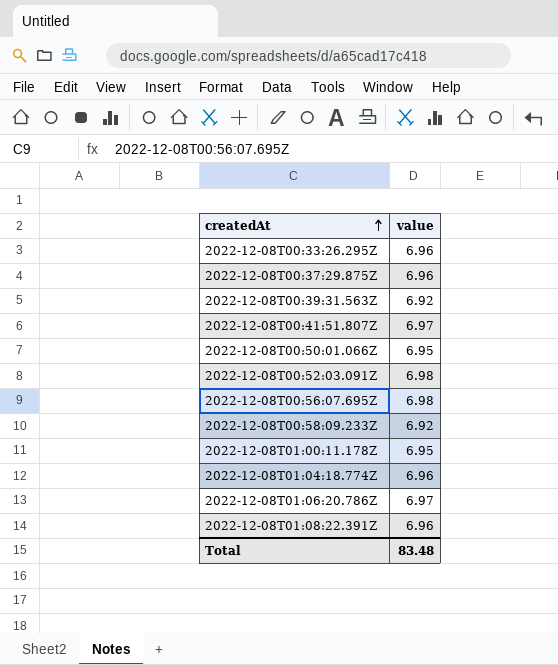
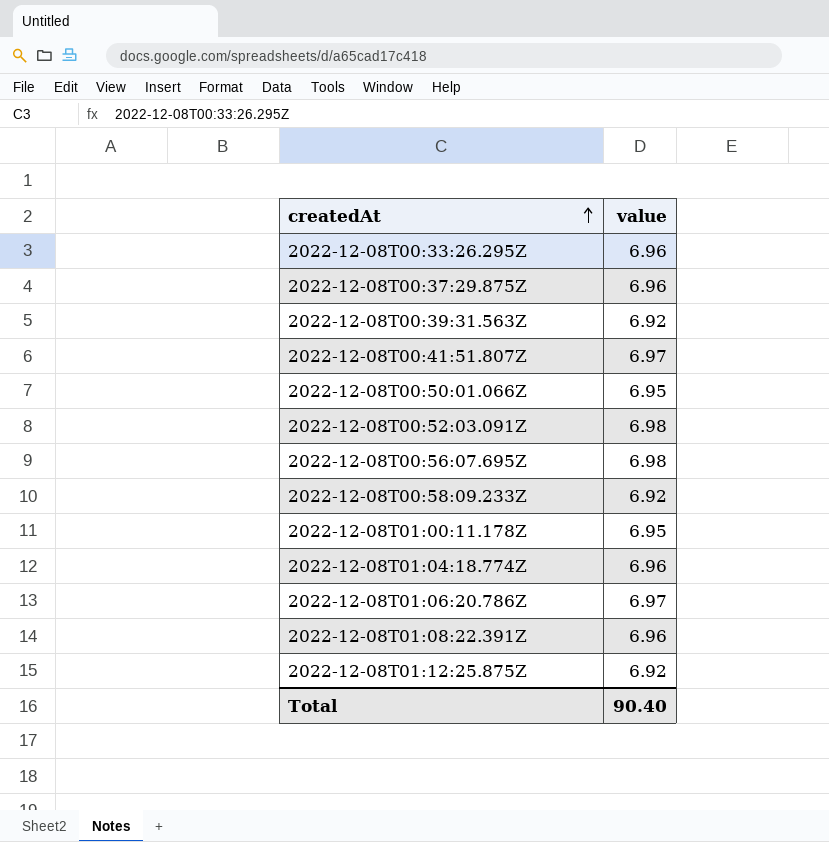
row 2022-12-08T01:12:25.875Z: none -> 6.92
Total | value: 83.48 -> 90.40

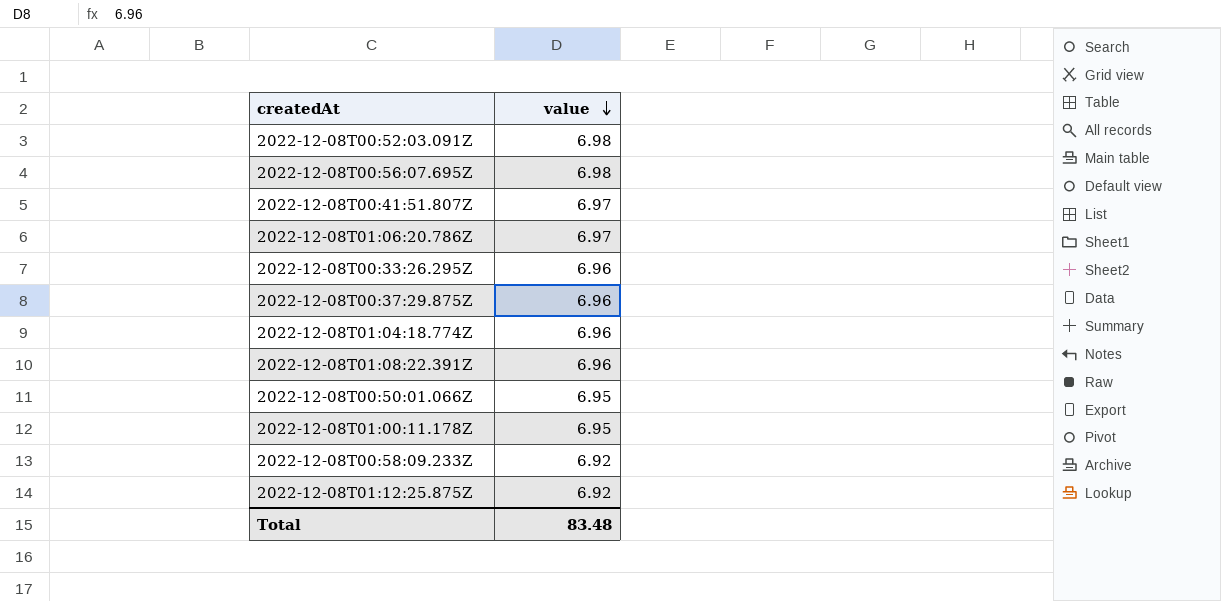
row order: createdAt ascending -> value descending
row 2022-12-08T00:39:31.563Z: 6.92 -> none
Total | value: 90.40 -> 83.48

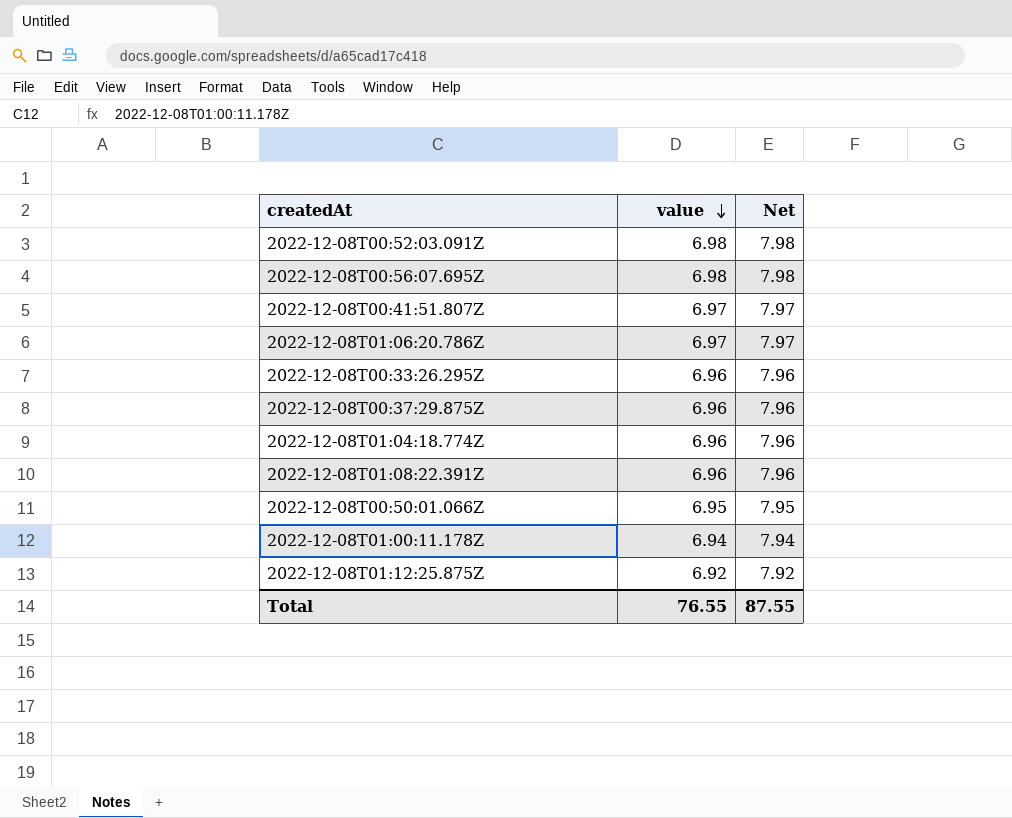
column Net | formula: none -> [value] + 1
row 2022-12-08T00:58:09.233Z: 6.92 -> none
2022-12-08T01:00:11.178Z | value: 6.95 -> 6.94
Total | value: 83.48 -> 76.55

